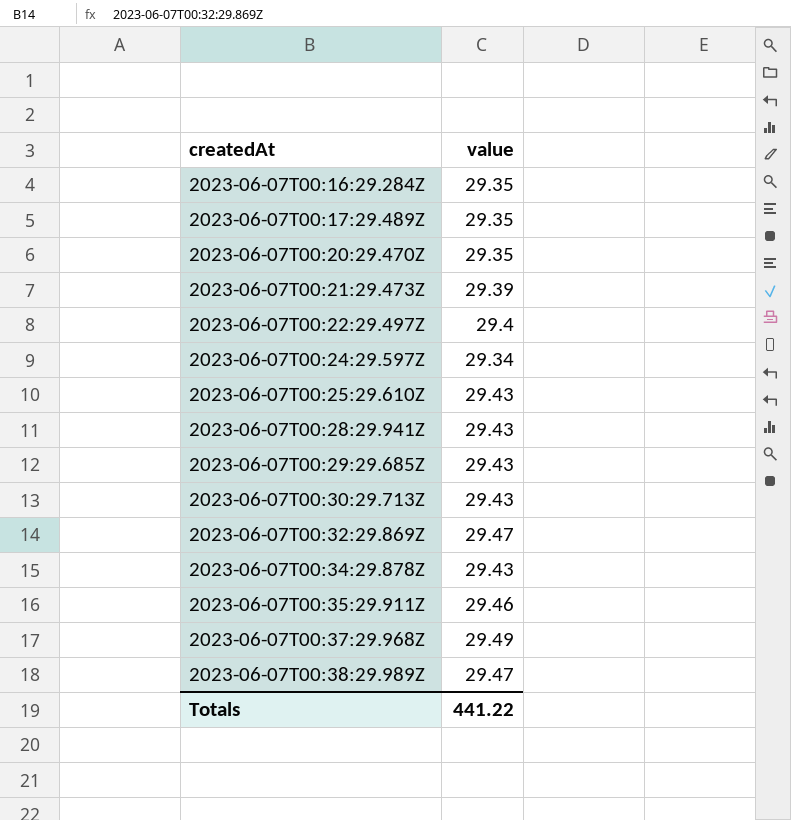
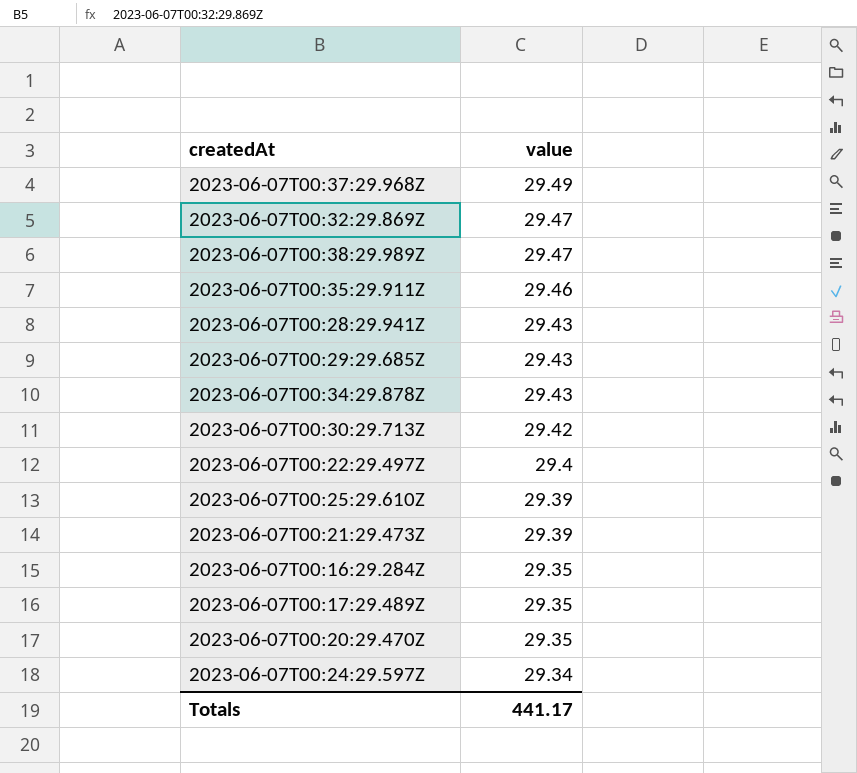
row order: createdAt ascending -> value descending
2023-06-07T00:30:29.713Z | value: 29.43 -> 29.42
2023-06-07T00:25:29.610Z | value: 29.43 -> 29.39
Totals | value: 441.22 -> 441.17

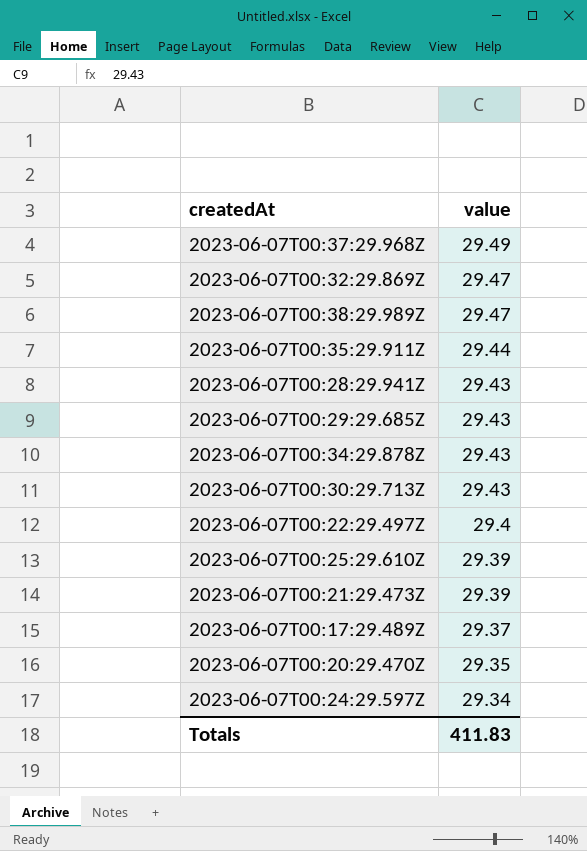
row 2023-06-07T00:16:29.284Z: 29.35 -> none
2023-06-07T00:35:29.911Z | value: 29.46 -> 29.44
2023-06-07T00:30:29.713Z | value: 29.42 -> 29.43
2023-06-07T00:17:29.489Z | value: 29.35 -> 29.37
Totals | value: 441.17 -> 411.83

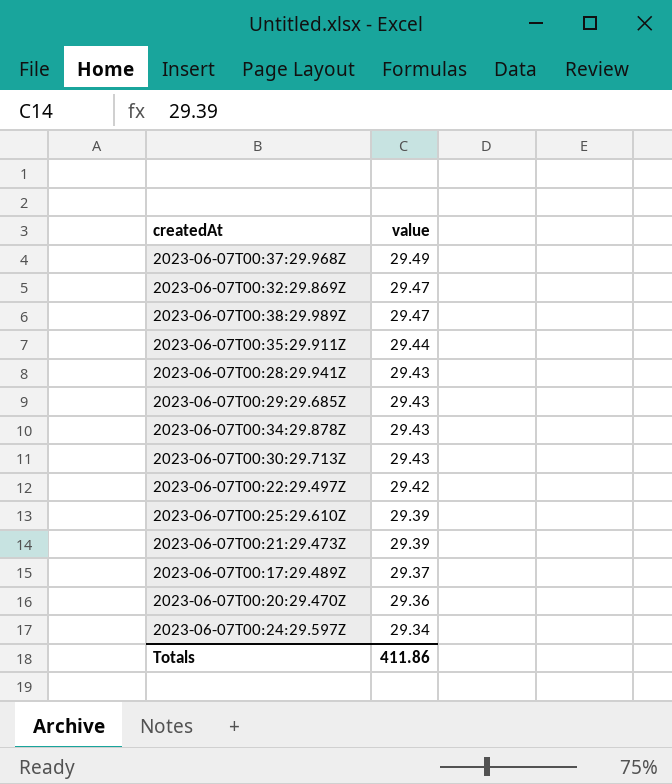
2023-06-07T00:22:29.497Z | value: 29.4 -> 29.42
2023-06-07T00:20:29.470Z | value: 29.35 -> 29.36
Totals | value: 411.83 -> 411.86

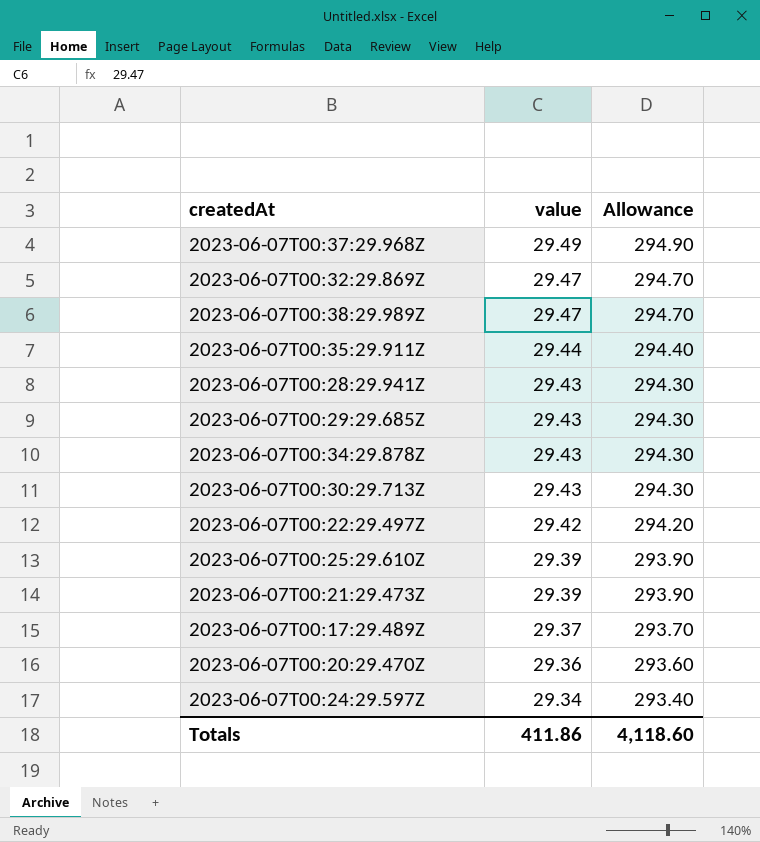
column Allowance | formula: none -> [value] * 10

